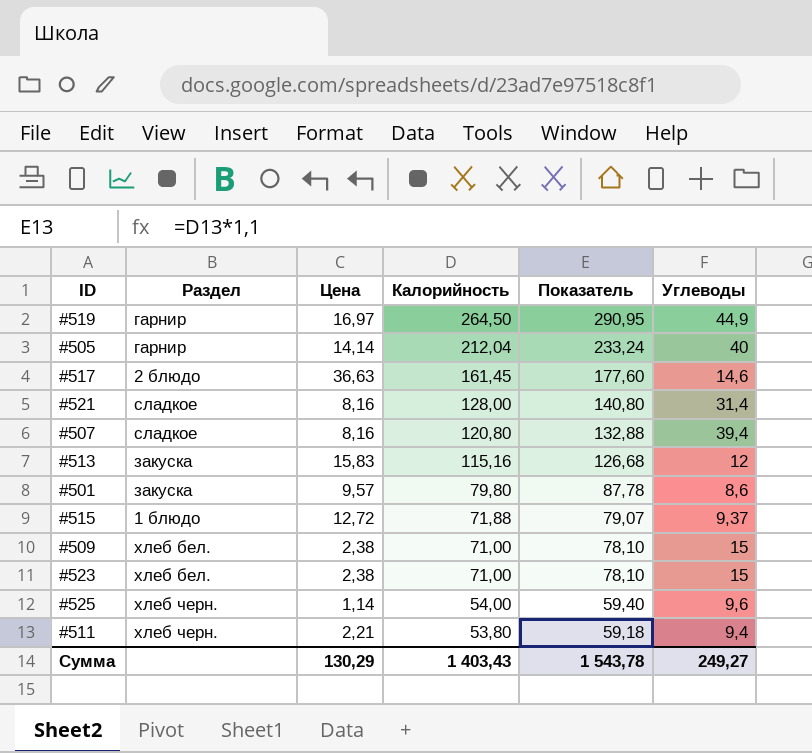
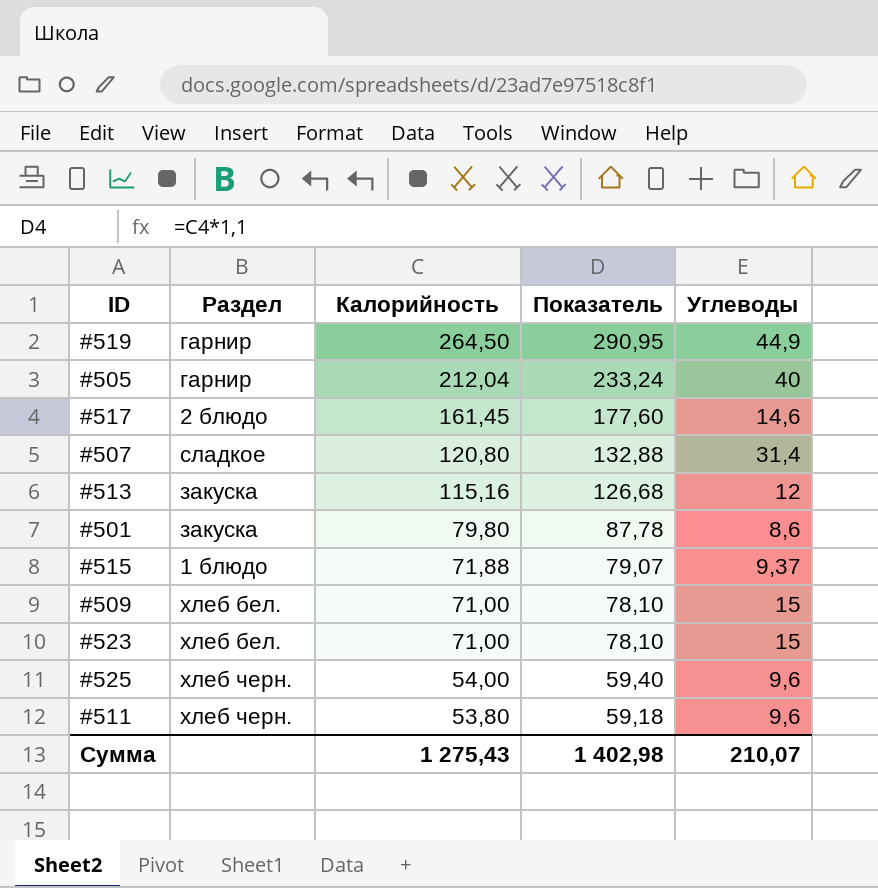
column Цена | position: 3 -> none
row #521: сладкое | 8,16 | 128,00 | 140,80 | 31,4 -> none
#507 | Углеводы: 39,4 -> 31,4
#511 | Углеводы: 9,4 -> 9,6
Сумма | Калорийность: 1 403,43 -> 1 275,43
Сумма | Показатель: 1 543,78 -> 1 402,98
Сумма | Углеводы: 249,27 -> 210,07

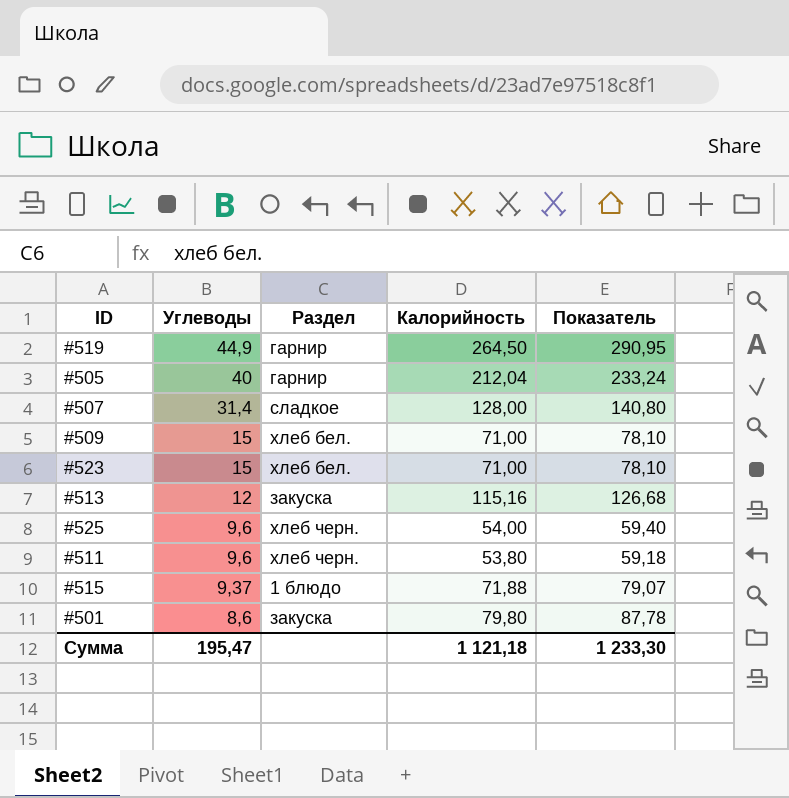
row order: Калорийность descending -> Углеводы descending
column Углеводы | position: 5 -> 2
row #517: 2 блюдо | 161,45 | 177,60 | 14,6 -> none
#507 | Калорийность: 120,80 -> 128,00
#507 | Показатель: 132,88 -> 140,80
Сумма | Углеводы: 210,07 -> 195,47
Сумма | Калорийность: 1 275,43 -> 1 121,18
Сумма | Показатель: 1 402,98 -> 1 233,30

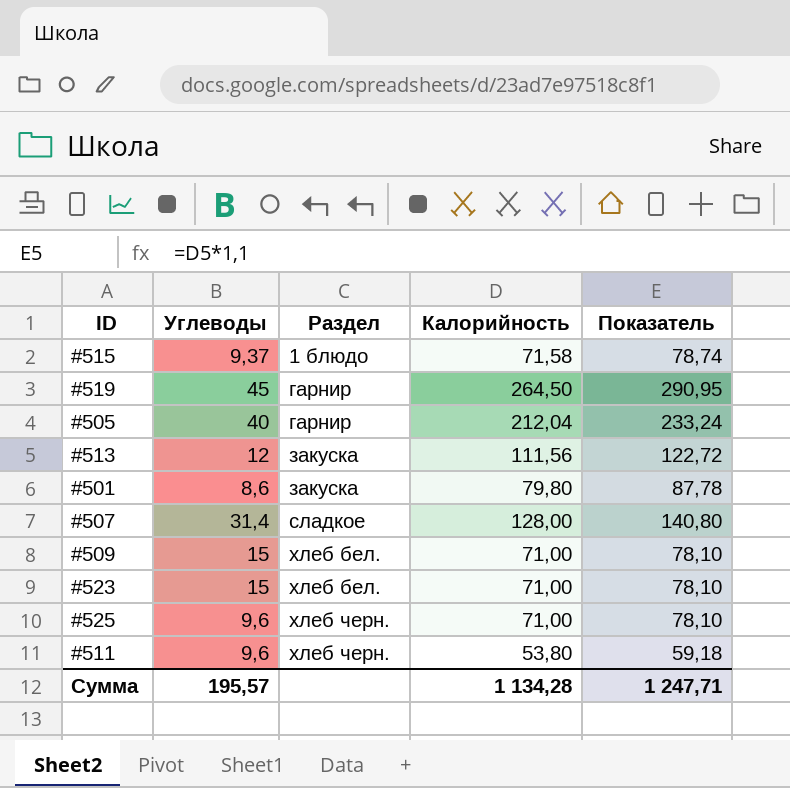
row order: Углеводы descending -> Раздел ascending
#515 | Калорийность: 71,88 -> 71,58
#515 | Показатель: 79,07 -> 78,74
#519 | Углеводы: 44,9 -> 45
#513 | Калорийность: 115,16 -> 111,56
#513 | Показатель: 126,68 -> 122,72
#525 | Калорийность: 54,00 -> 71,00
#525 | Показатель: 59,40 -> 78,10
Сумма | Углеводы: 195,47 -> 195,57
Сумма | Калорийность: 1 121,18 -> 1 134,28
Сумма | Показатель: 1 233,30 -> 1 247,71

